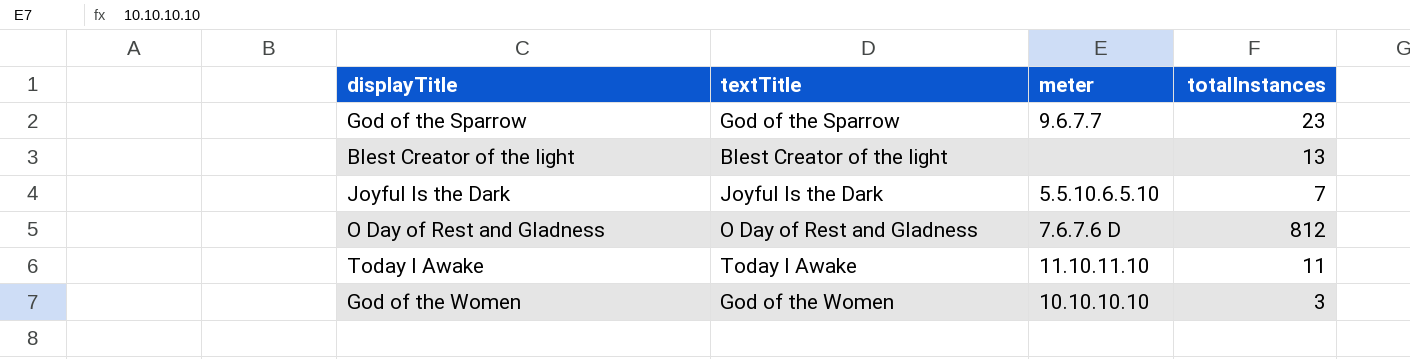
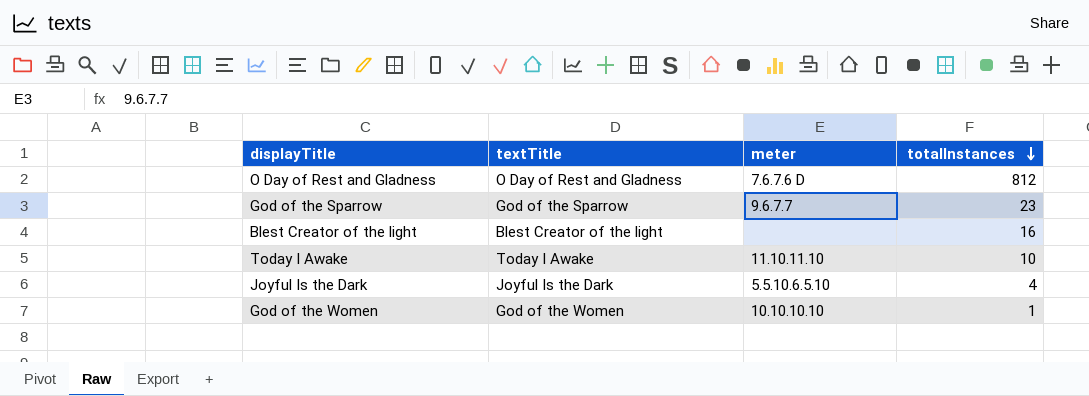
row order: none -> totalInstances descending
Blest Creator of the light | totalInstances: 13 -> 16
Today I Awake | totalInstances: 11 -> 10
Joyful Is the Dark | totalInstances: 7 -> 4
God of the Women | totalInstances: 3 -> 1

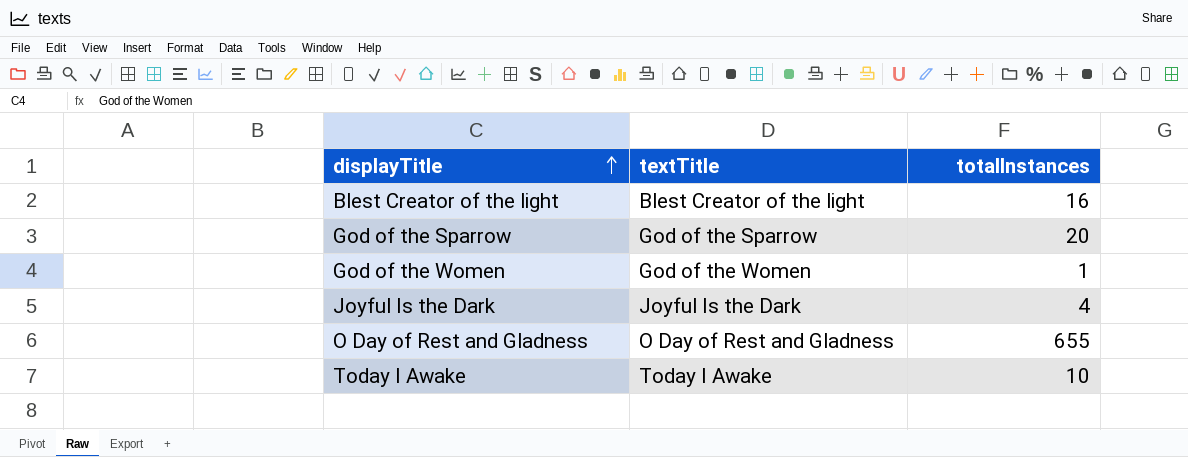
row order: totalInstances descending -> displayTitle ascending
column meter | position: 3 -> none
God of the Sparrow | totalInstances: 23 -> 20
O Day of Rest and Gladness | totalInstances: 812 -> 655

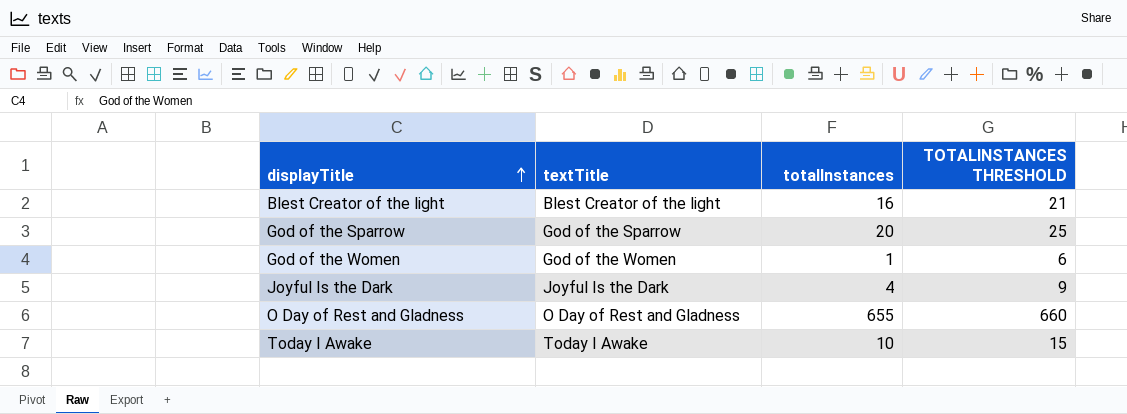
column TOTALINSTANCES THRESHOLD | formula: none -> [totalInstances] + 5

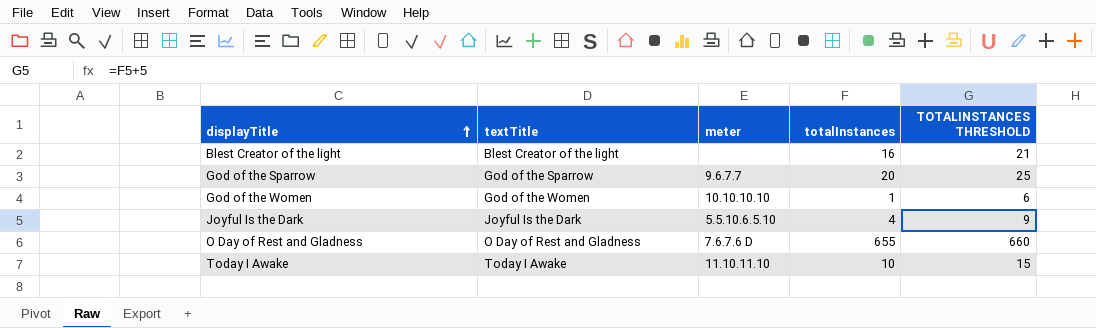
column meter | position: none -> 3

